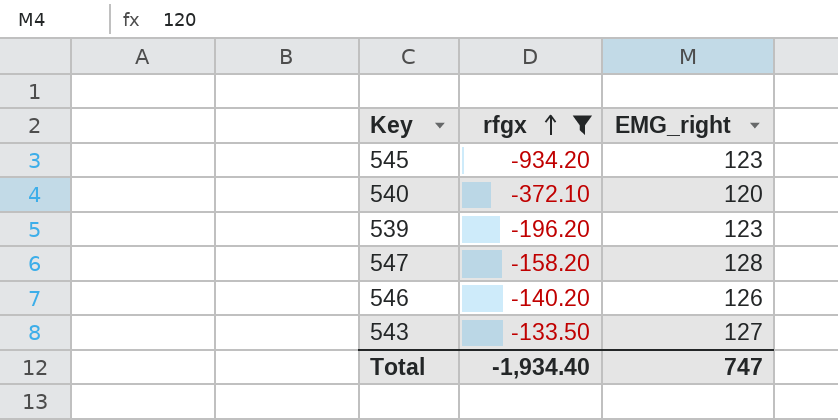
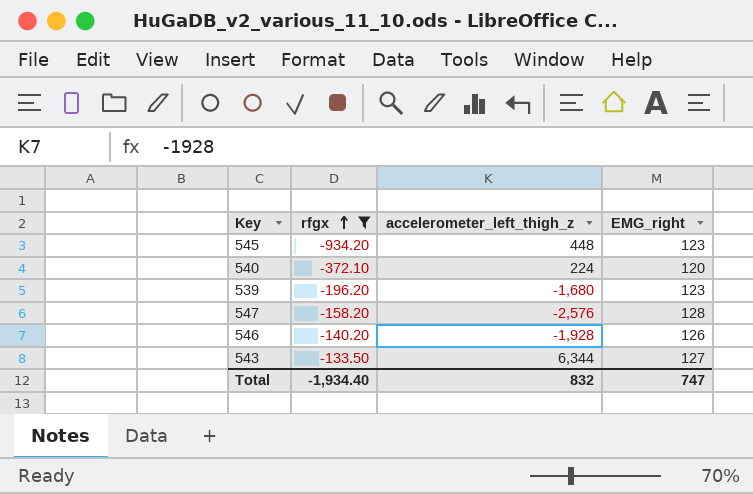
column accelerometer_left_thigh_z | position: none -> 3

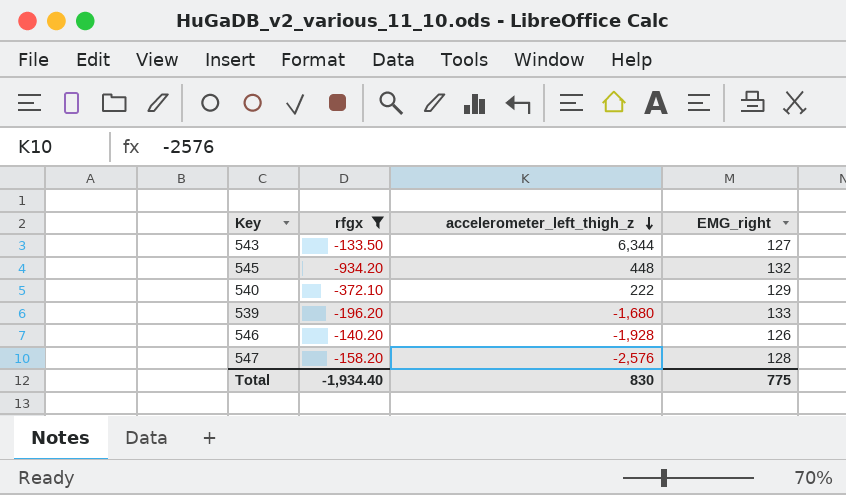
row order: rfgx ascending -> accelerometer_left_thigh_z descending
545 | EMG_right: 123 -> 132
540 | accelerometer_left_thigh_z: 224 -> 222
540 | EMG_right: 120 -> 129
539 | EMG_right: 123 -> 133
Total | accelerometer_left_thigh_z: 832 -> 830
Total | EMG_right: 747 -> 775

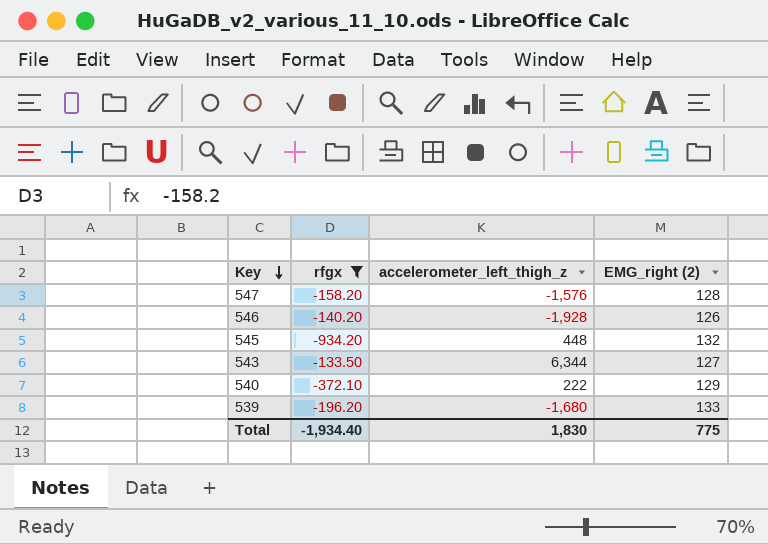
row order: accelerometer_left_thigh_z descending -> Key descending
column name: EMG_right -> EMG_right (2)
547 | accelerometer_left_thigh_z: -2,576 -> -1,576
Total | accelerometer_left_thigh_z: 830 -> 1,830

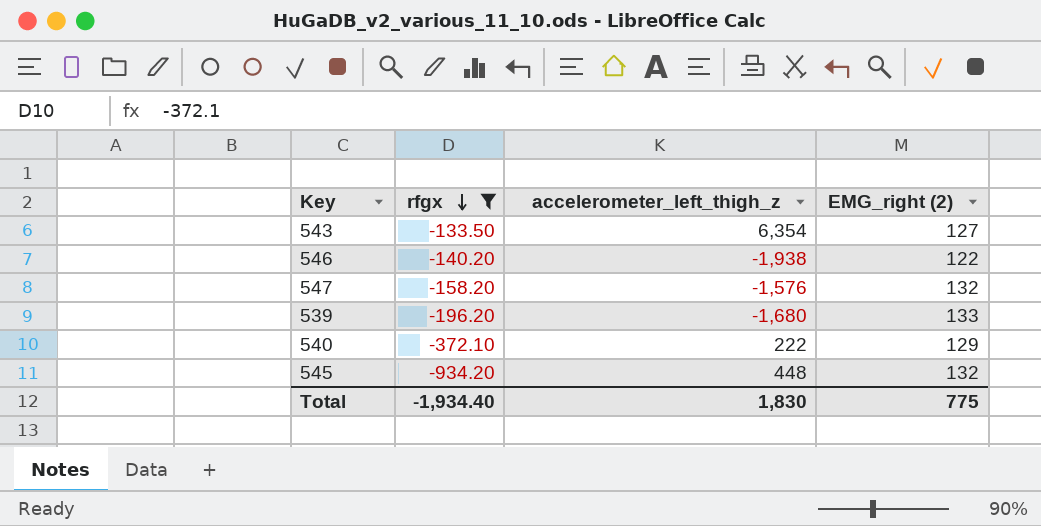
row order: Key descending -> rfgx descending
543 | accelerometer_left_thigh_z: 6,344 -> 6,354
546 | accelerometer_left_thigh_z: -1,928 -> -1,938
546 | EMG_right (2): 126 -> 122
547 | EMG_right (2): 128 -> 132

